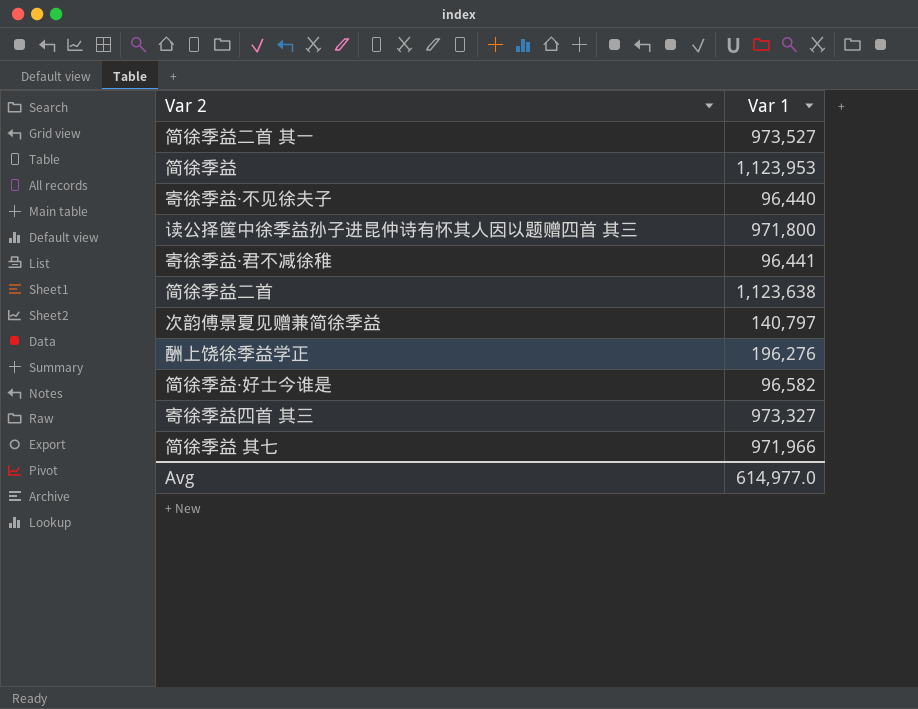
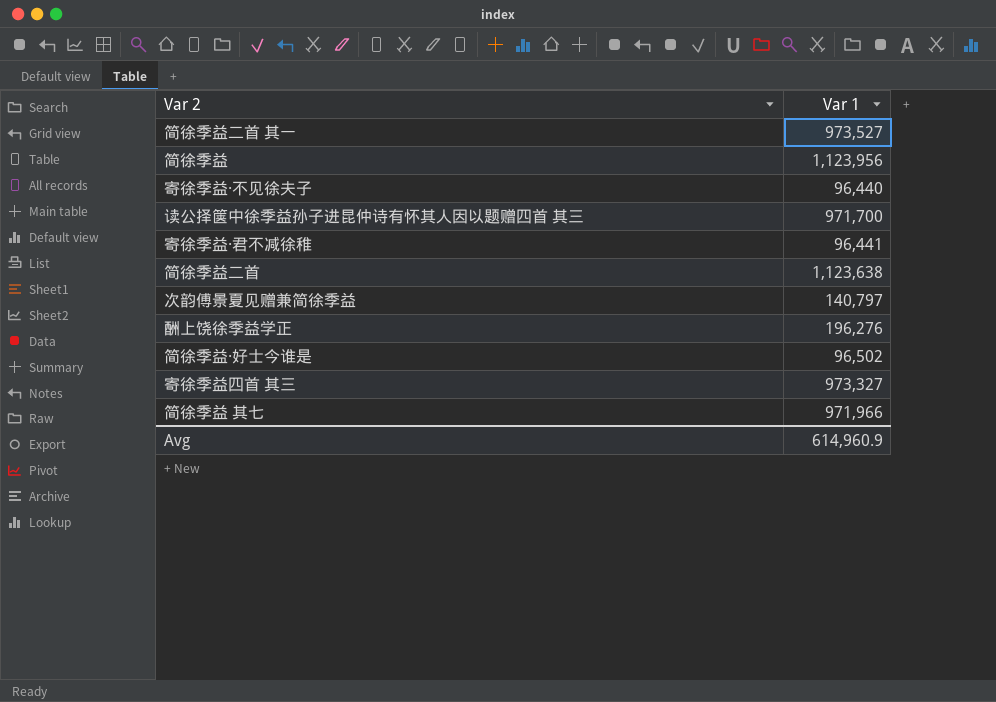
简徐季益 | Var 1: 1,123,953 -> 1,123,956
读公择箧中徐季益孙子进昆仲诗有怀其人因以题赠四首 其三 | Var 1: 971,800 -> 971,700
简徐季益·好士今谁是 | Var 1: 96,582 -> 96,502
Avg | Var 1: 614,977.0 -> 614,960.9

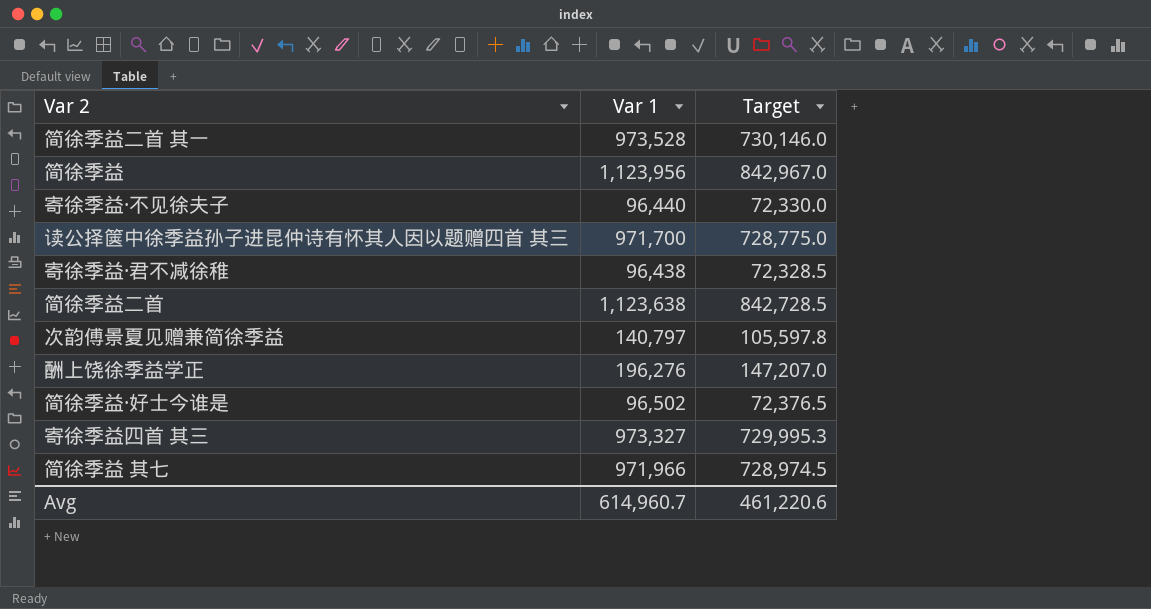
column Target | formula: none -> [Var 1] * 0.75
简徐季益二首 其一 | Var 1: 973,527 -> 973,528
寄徐季益·君不减徐稚 | Var 1: 96,441 -> 96,438
Avg | Var 1: 614,960.9 -> 614,960.7

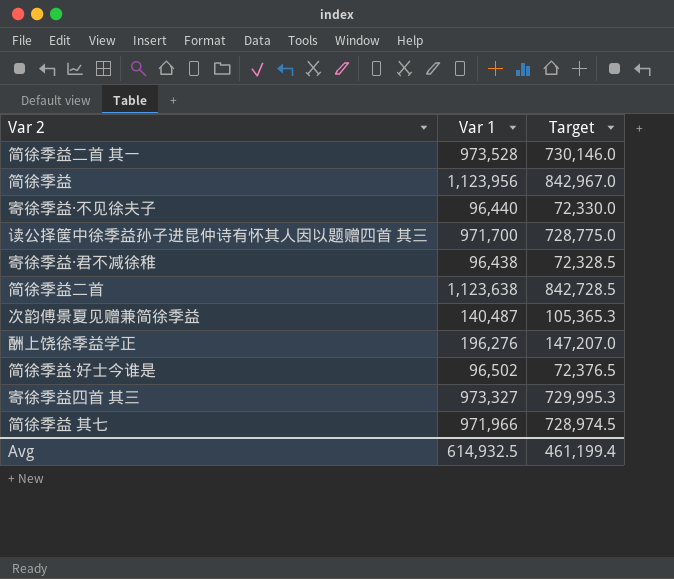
次韵傅景夏见赠兼简徐季益 | Var 1: 140,797 -> 140,487
次韵傅景夏见赠兼简徐季益 | Target: 105,597.8 -> 105,365.3
Avg | Var 1: 614,960.7 -> 614,932.5
Avg | Target: 461,220.6 -> 461,199.4

